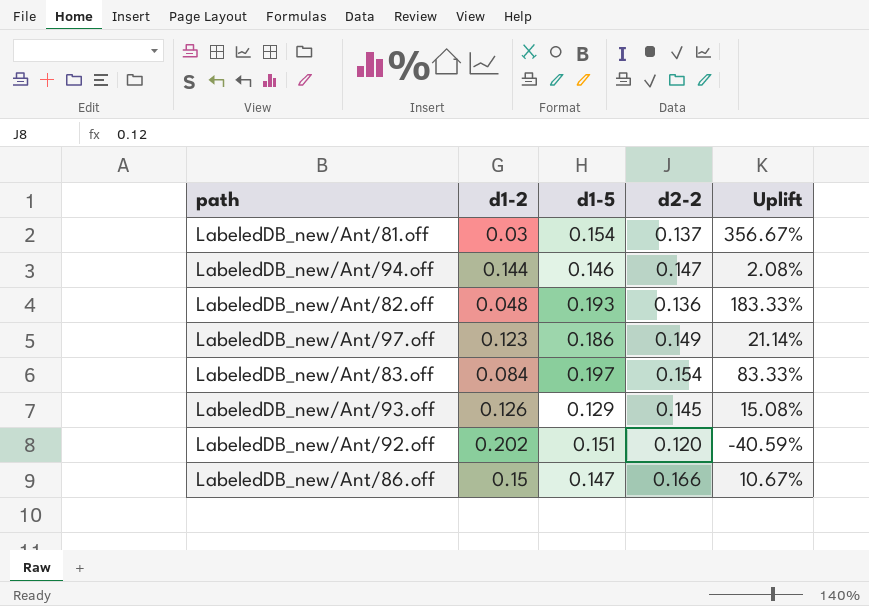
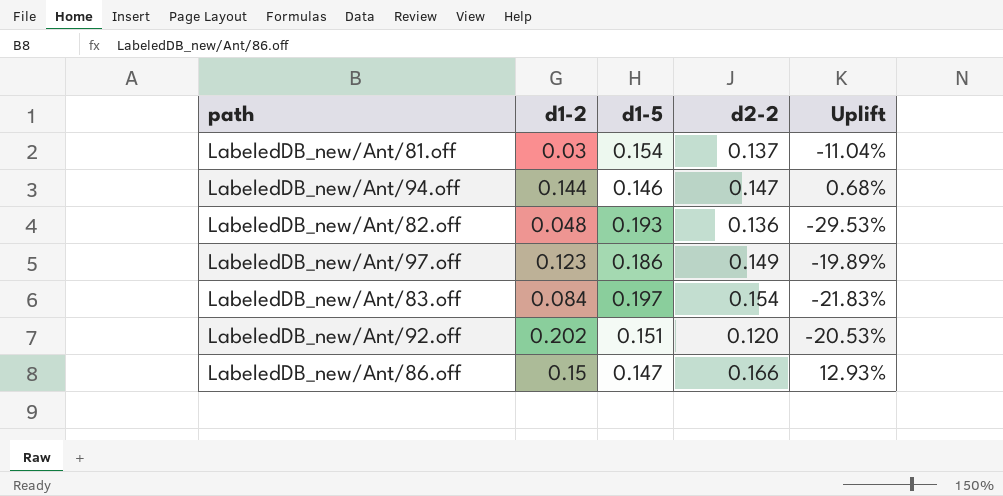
column Uplift | formula: ([d2-2] - [d1-2]) / [d1-2] -> ([d2-2] - [d1-5]) / [d1-5]
row LabeledDB_new/Ant/93.off: 0.126 | 0.129 | 0.145 | 15.08% -> none

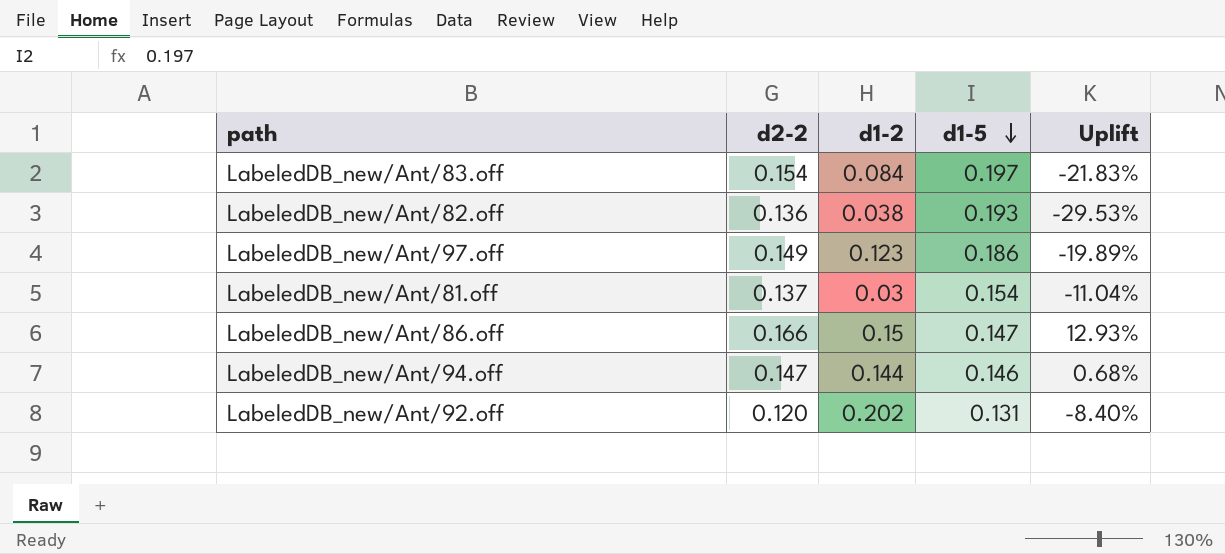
row order: none -> d1-5 descending
column d2-2 | position: 4 -> 2
LabeledDB_new/Ant/82.off | d1-2: 0.048 -> 0.038
LabeledDB_new/Ant/92.off | d1-5: 0.151 -> 0.131
LabeledDB_new/Ant/92.off | Uplift: -20.53% -> -8.40%

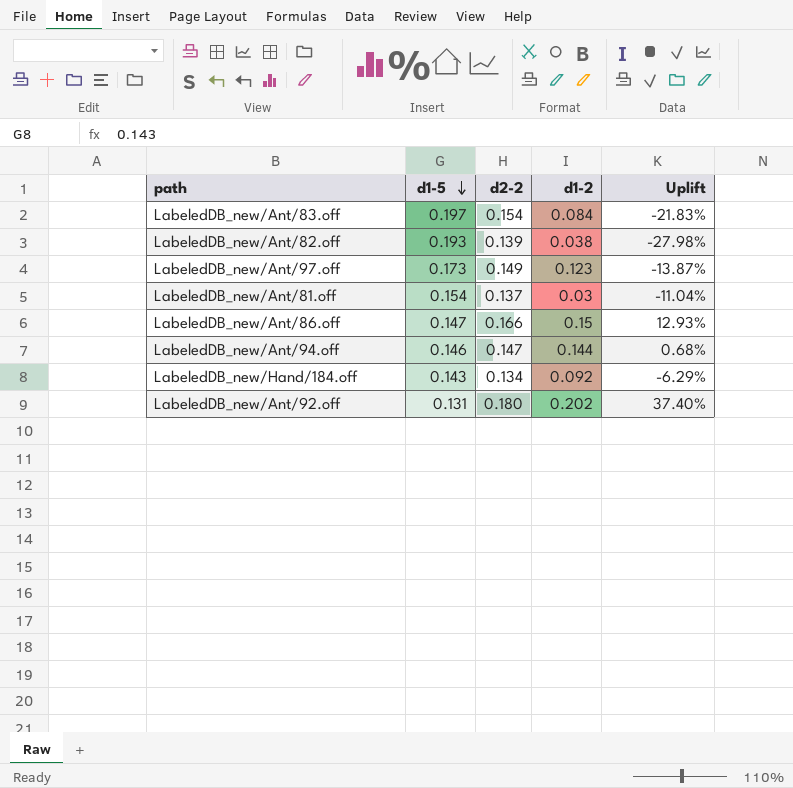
column d1-5 | position: 4 -> 2
LabeledDB_new/Ant/82.off | d2-2: 0.136 -> 0.139
LabeledDB_new/Ant/82.off | Uplift: -29.53% -> -27.98%
LabeledDB_new/Ant/97.off | d1-5: 0.186 -> 0.173
LabeledDB_new/Ant/97.off | Uplift: -19.89% -> -13.87%
row LabeledDB_new/Hand/184.off: none -> 0.143 | 0.134 | 0.092 | -6.29%
LabeledDB_new/Ant/92.off | d2-2: 0.120 -> 0.180
LabeledDB_new/Ant/92.off | Uplift: -8.40% -> 37.40%

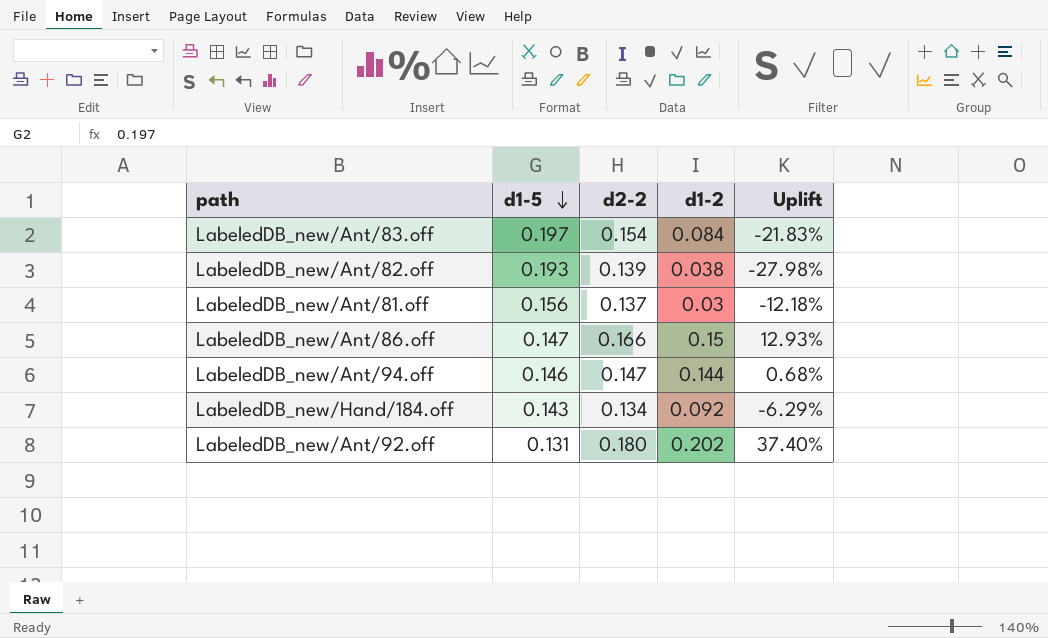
row LabeledDB_new/Ant/97.off: 0.173 | 0.149 | 0.123 | -13.87% -> none
LabeledDB_new/Ant/81.off | d1-5: 0.154 -> 0.156
LabeledDB_new/Ant/81.off | Uplift: -11.04% -> -12.18%

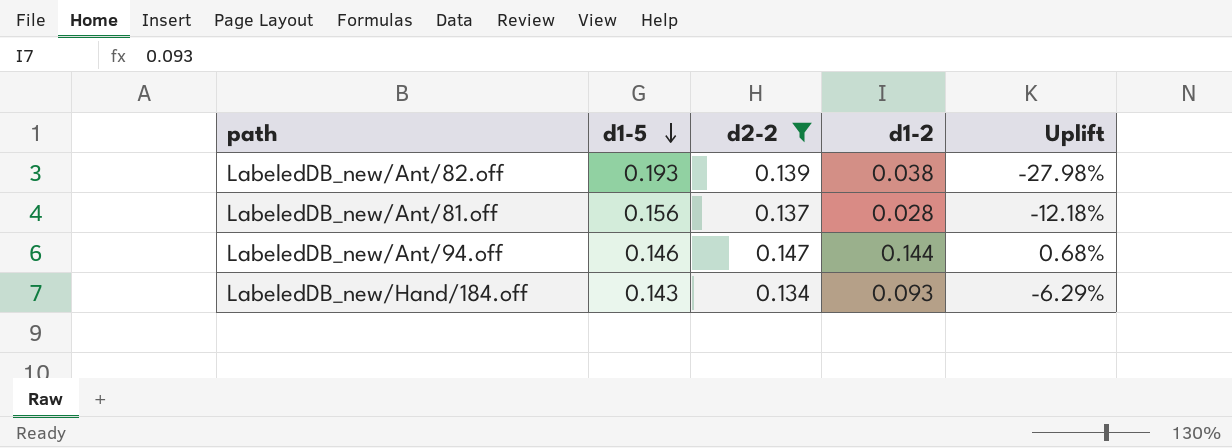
filter: none -> d2-2 <= 0.147
LabeledDB_new/Ant/81.off | d1-2: 0.03 -> 0.028
LabeledDB_new/Hand/184.off | d1-2: 0.092 -> 0.093

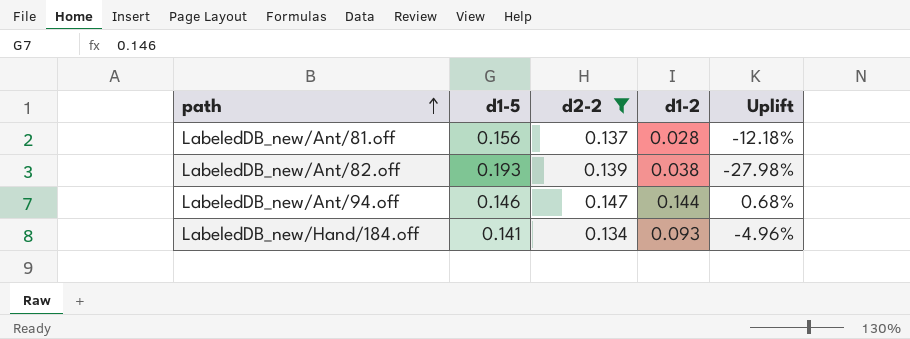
row order: d1-5 descending -> path ascending
LabeledDB_new/Hand/184.off | d1-5: 0.143 -> 0.141
LabeledDB_new/Hand/184.off | Uplift: -6.29% -> -4.96%

